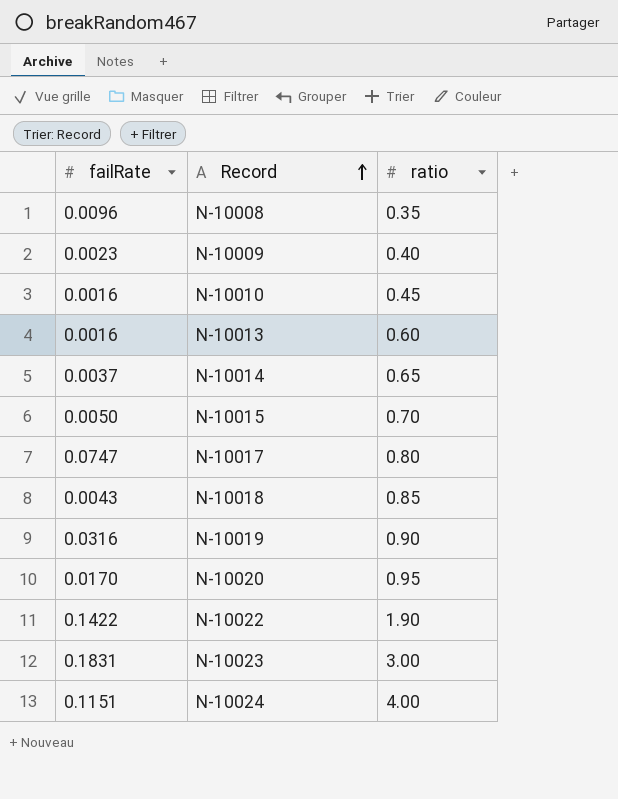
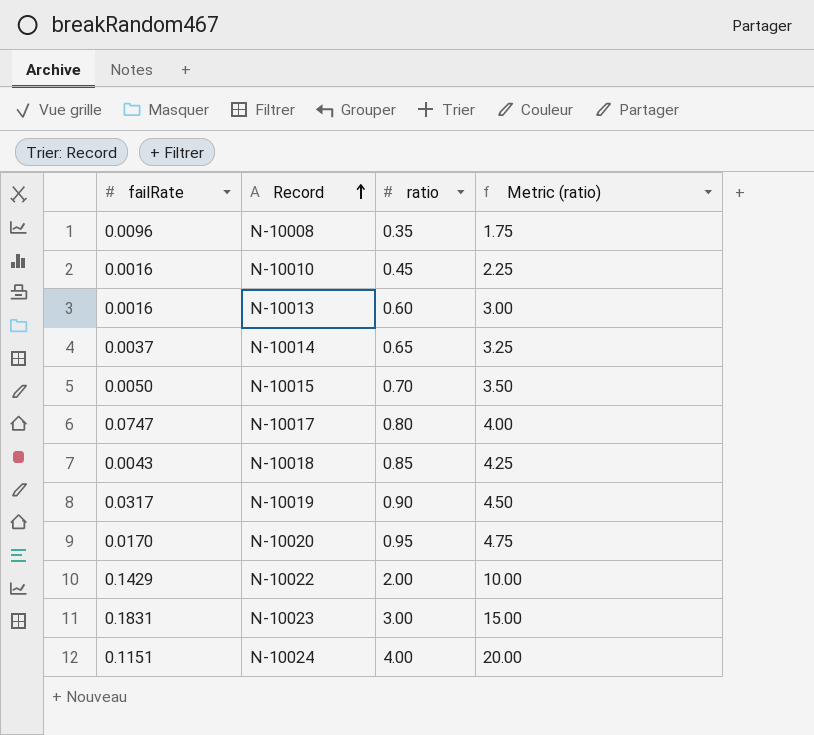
column Metric (ratio) | formula: none -> [ratio] * 5
row N-10009: 0.0023 | 0.40 -> none
N-10019 | failRate: 0.0316 -> 0.0317
N-10022 | failRate: 0.1422 -> 0.1429
N-10022 | ratio: 1.90 -> 2.00

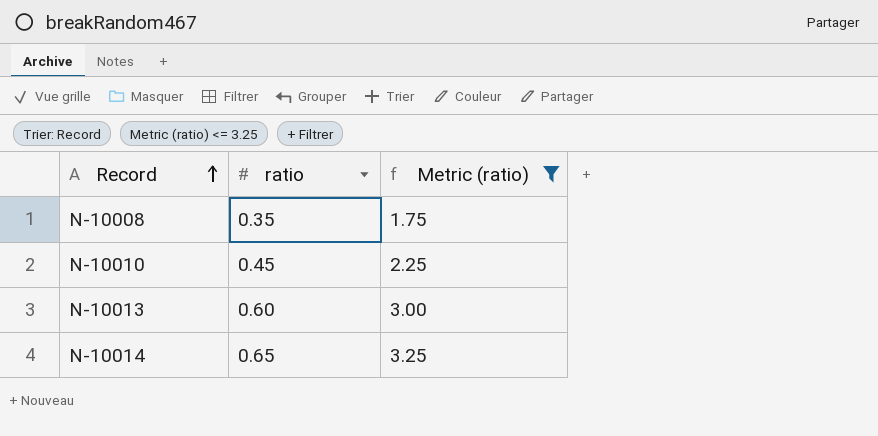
filter: none -> Metric (ratio) <= 3.25
column failRate | position: 1 -> none

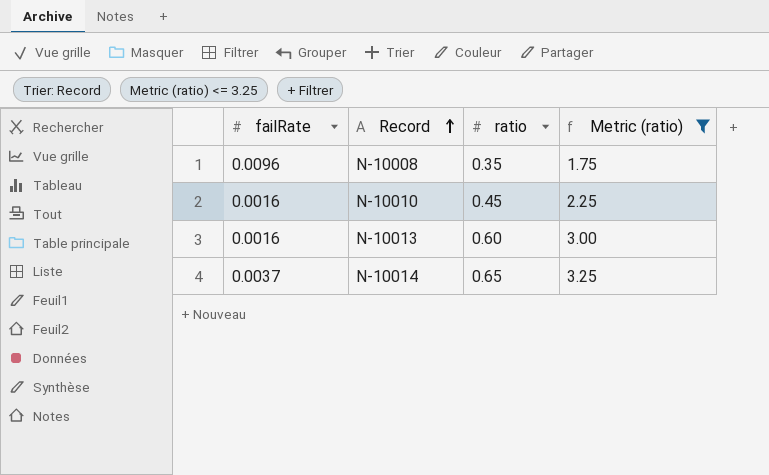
column failRate | position: none -> 1

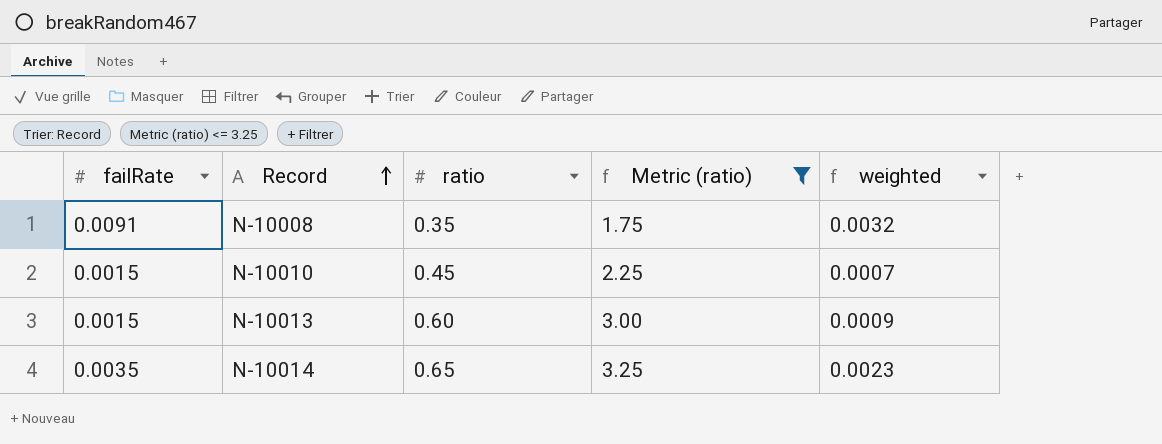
column weighted | formula: none -> [failRate] * [ratio]
N-10008 | failRate: 0.0096 -> 0.0091
N-10010 | failRate: 0.0016 -> 0.0015
N-10013 | failRate: 0.0016 -> 0.0015
N-10014 | failRate: 0.0037 -> 0.0035

